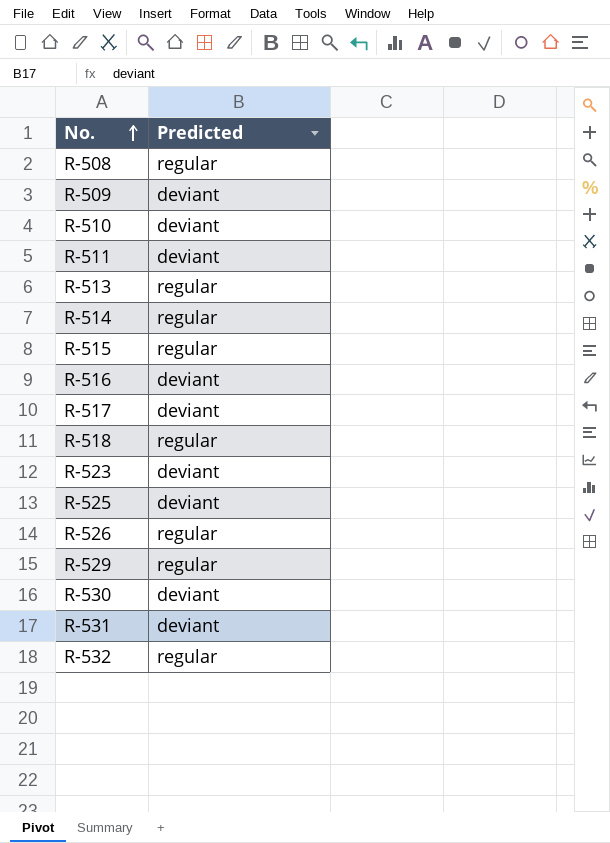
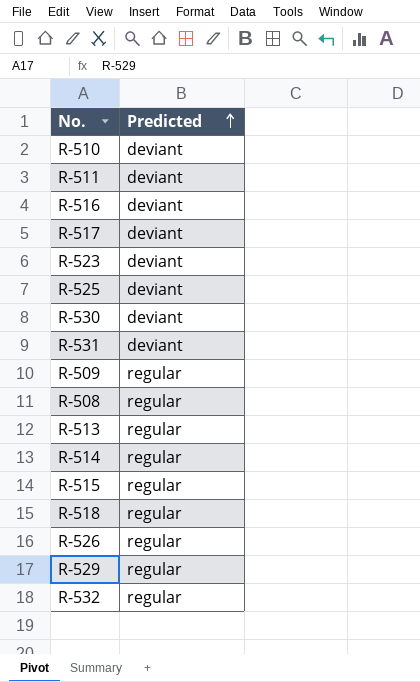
row order: No. ascending -> Predicted ascending
R-509 | Predicted: deviant -> regular

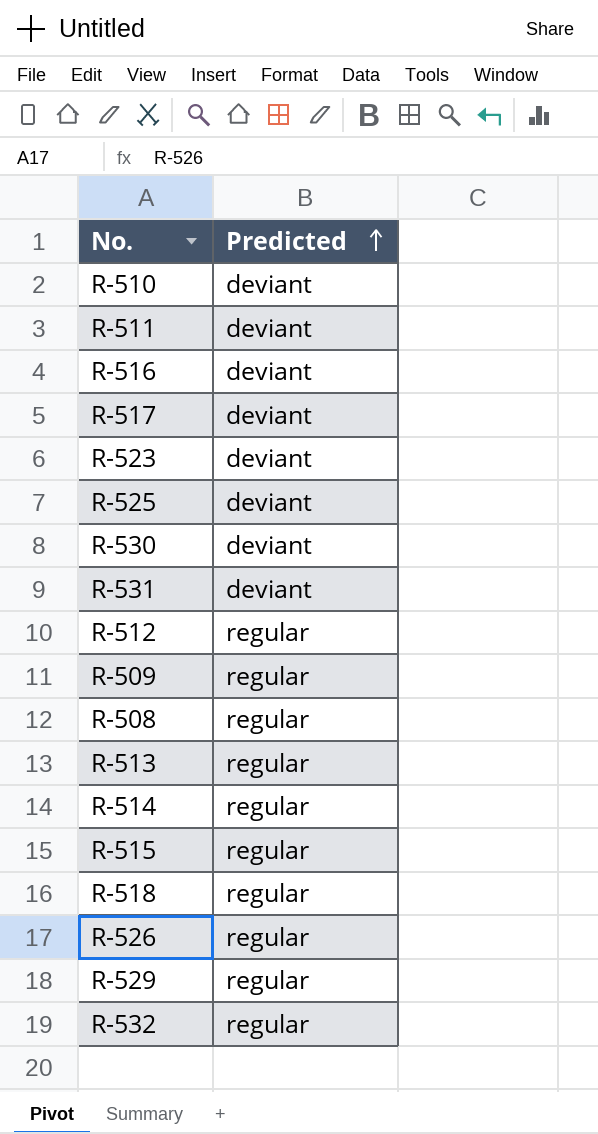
row R-512: none -> regular

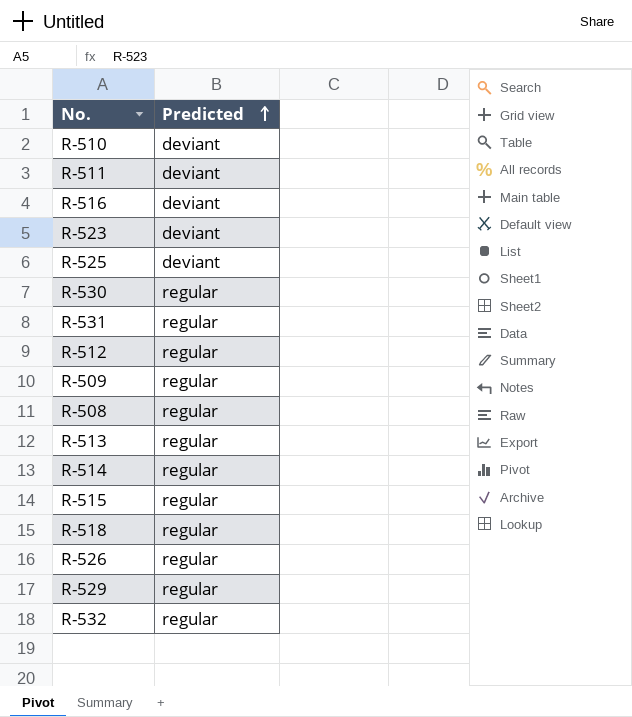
row R-517: deviant -> none
R-530 | Predicted: deviant -> regular
R-531 | Predicted: deviant -> regular

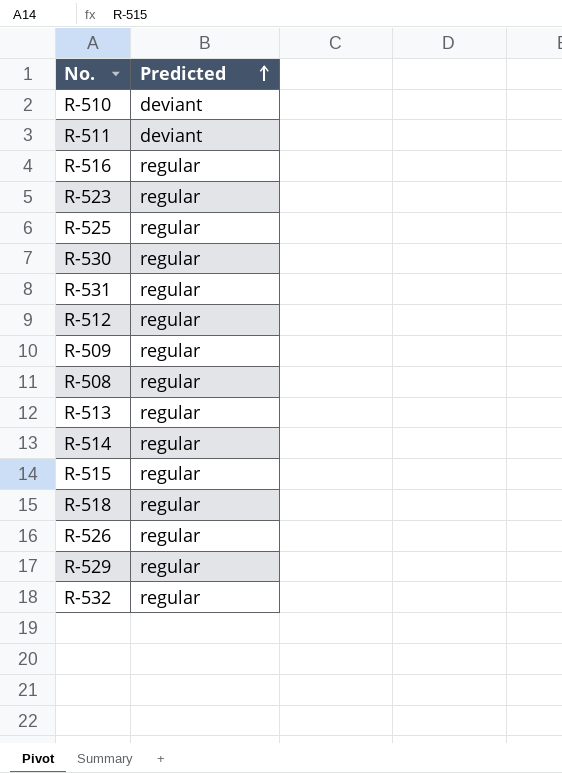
R-516 | Predicted: deviant -> regular
R-523 | Predicted: deviant -> regular
R-525 | Predicted: deviant -> regular

